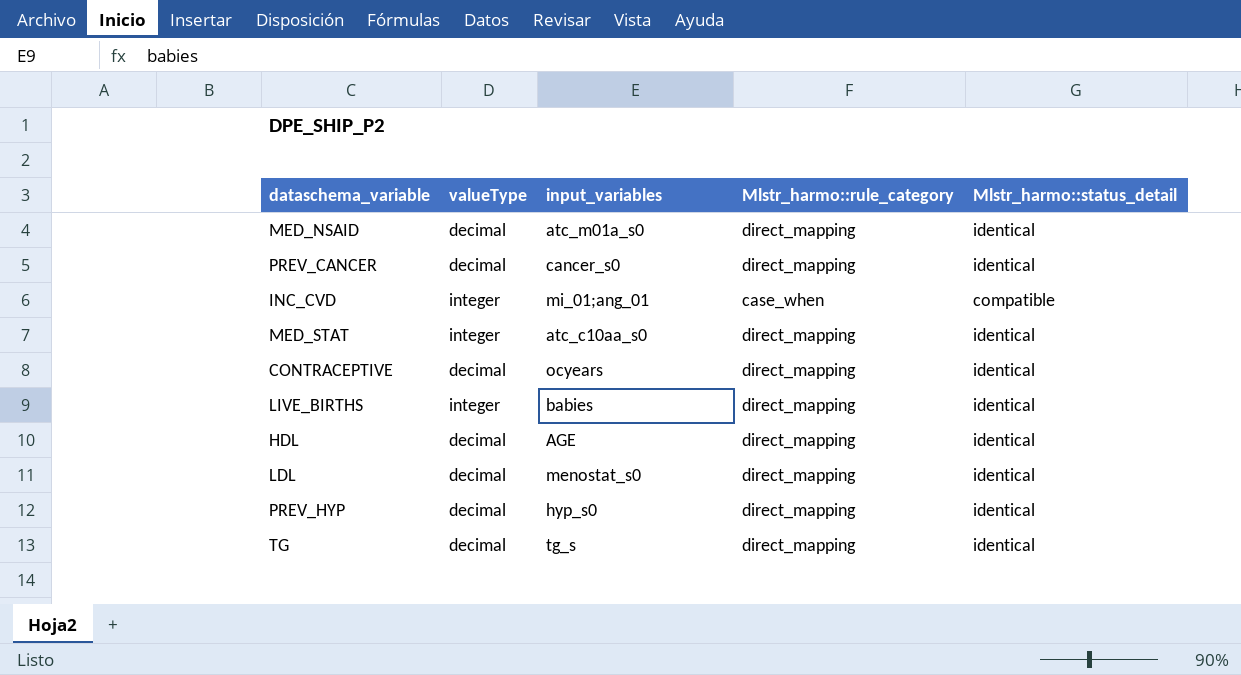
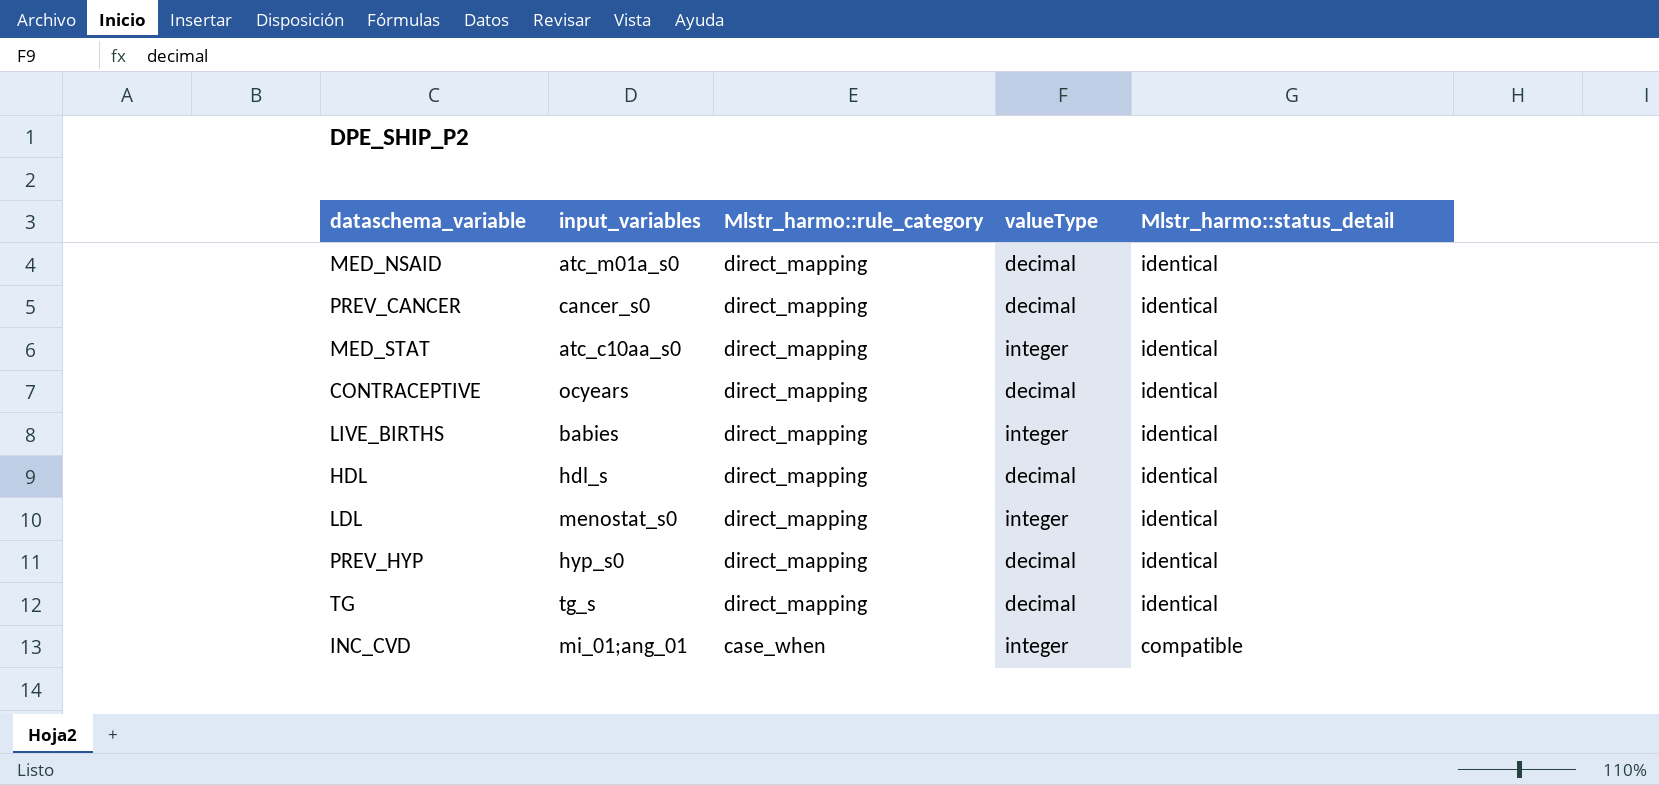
row order: none -> Mlstr_harmo::rule_category descending
column valueType | position: 2 -> 4
HDL | input_variables: AGE -> hdl_s
LDL | valueType: decimal -> integer

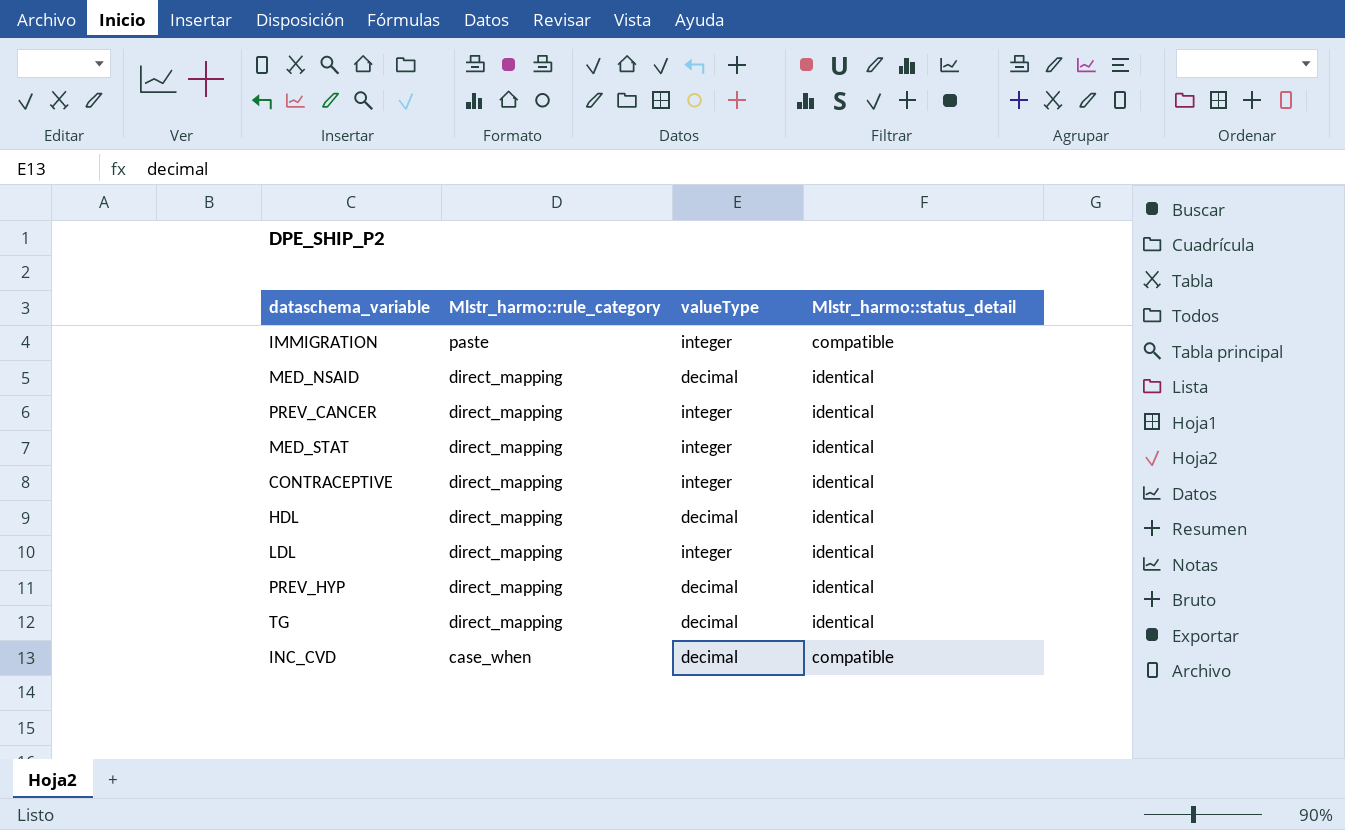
column input_variables | position: 2 -> none
row LIVE_BIRTHS: babies | direct_mapping | integer | identical -> none
row IMMIGRATION: none -> paste | integer | compatible
PREV_CANCER | valueType: decimal -> integer
CONTRACEPTIVE | valueType: decimal -> integer
INC_CVD | valueType: integer -> decimal

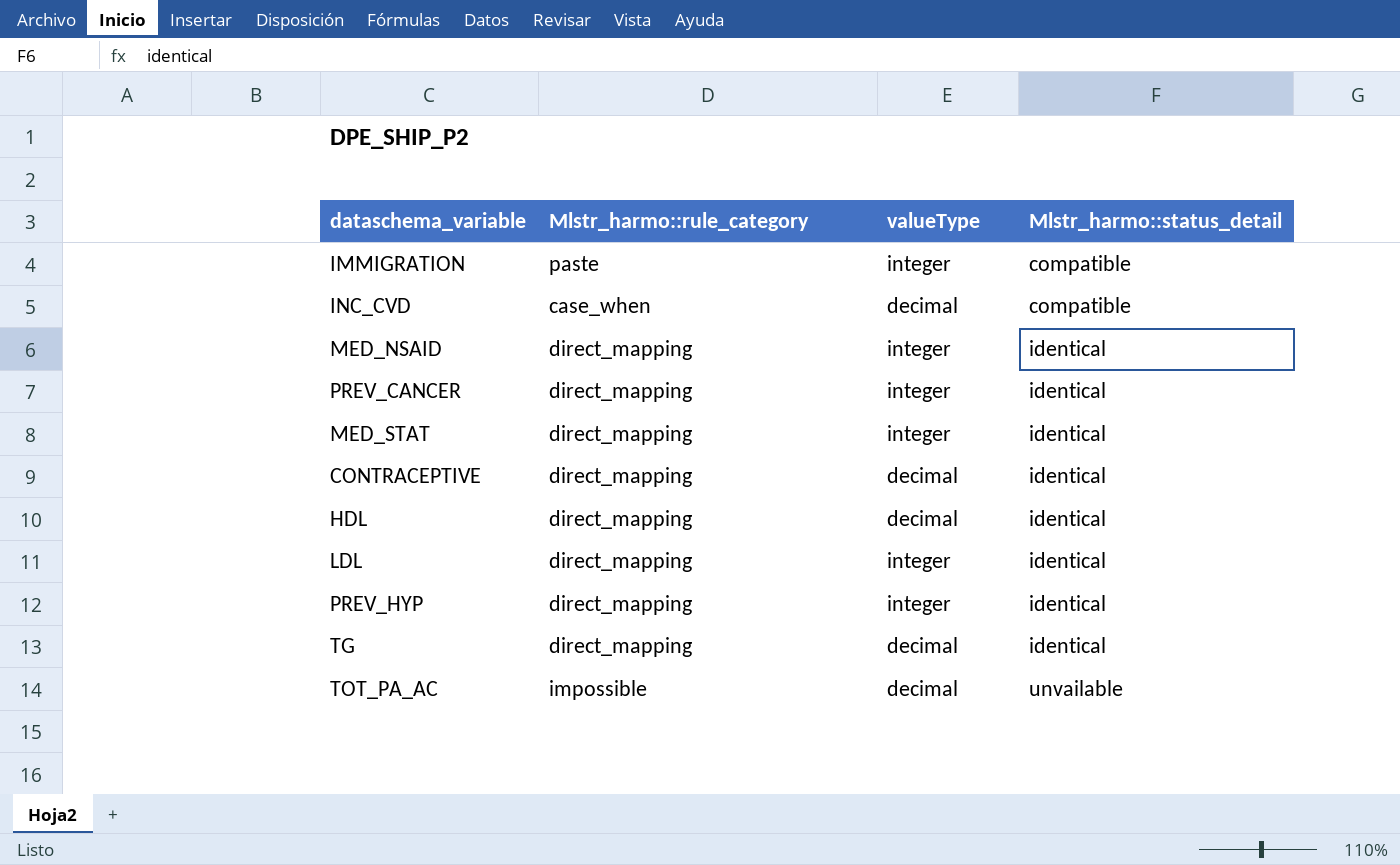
row order: Mlstr_harmo::rule_category descending -> Mlstr_harmo::status_detail ascending
MED_NSAID | valueType: decimal -> integer
CONTRACEPTIVE | valueType: integer -> decimal
PREV_HYP | valueType: decimal -> integer
row TOT_PA_AC: none -> impossible | decimal | unvailable

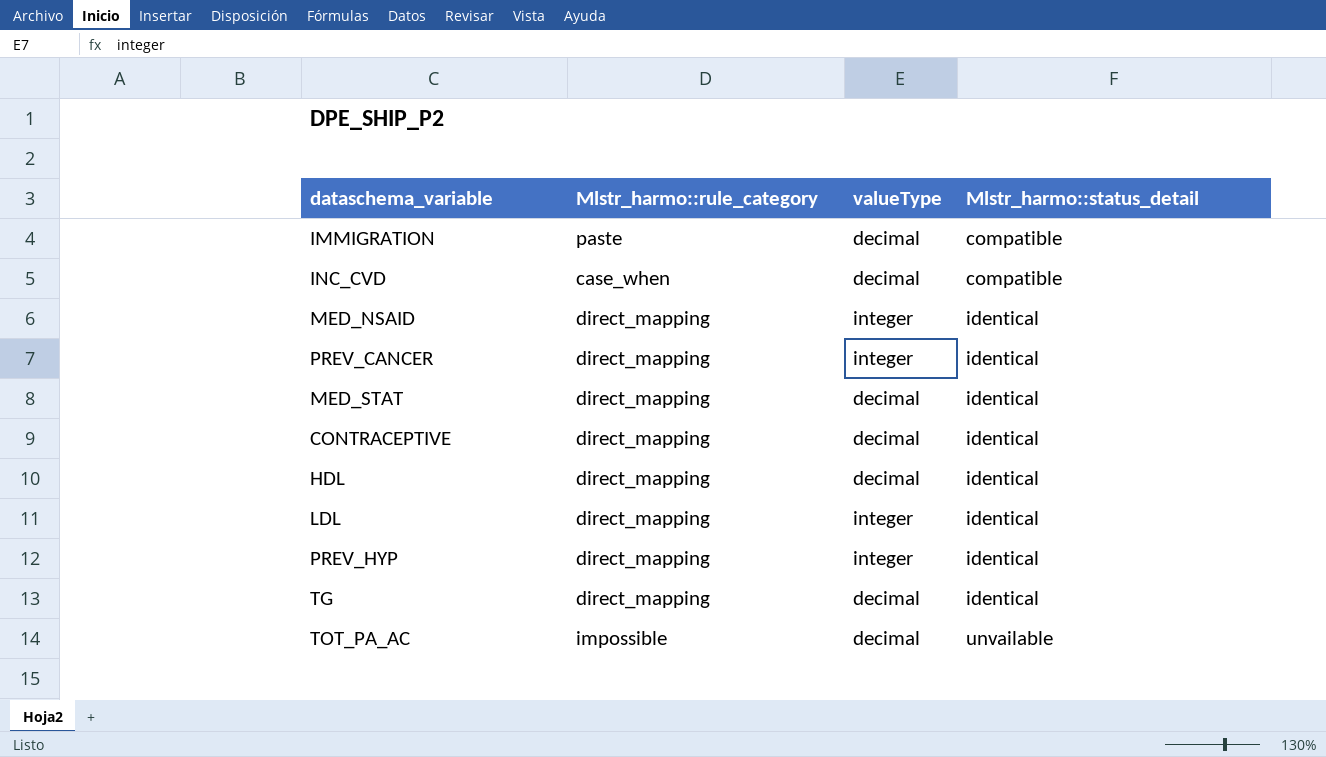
IMMIGRATION | valueType: integer -> decimal
MED_STAT | valueType: integer -> decimal

